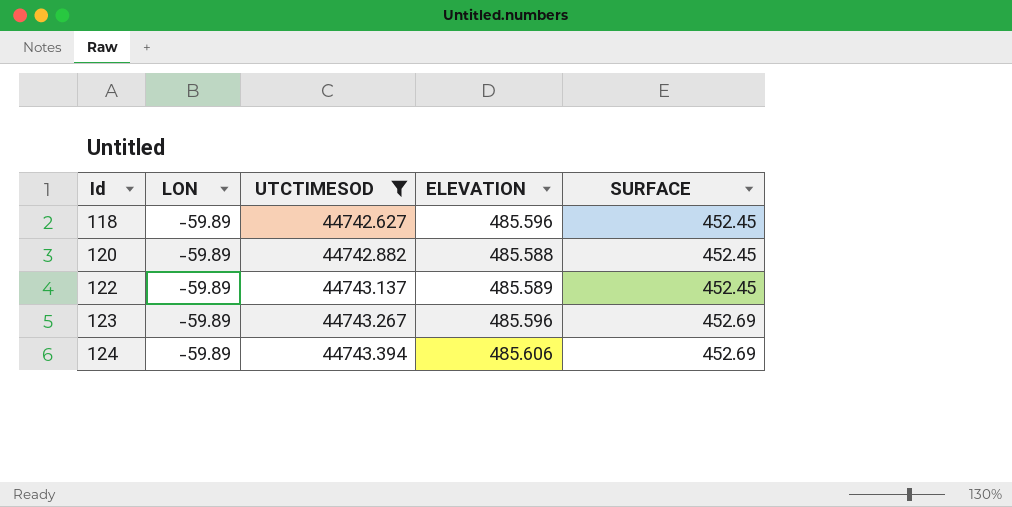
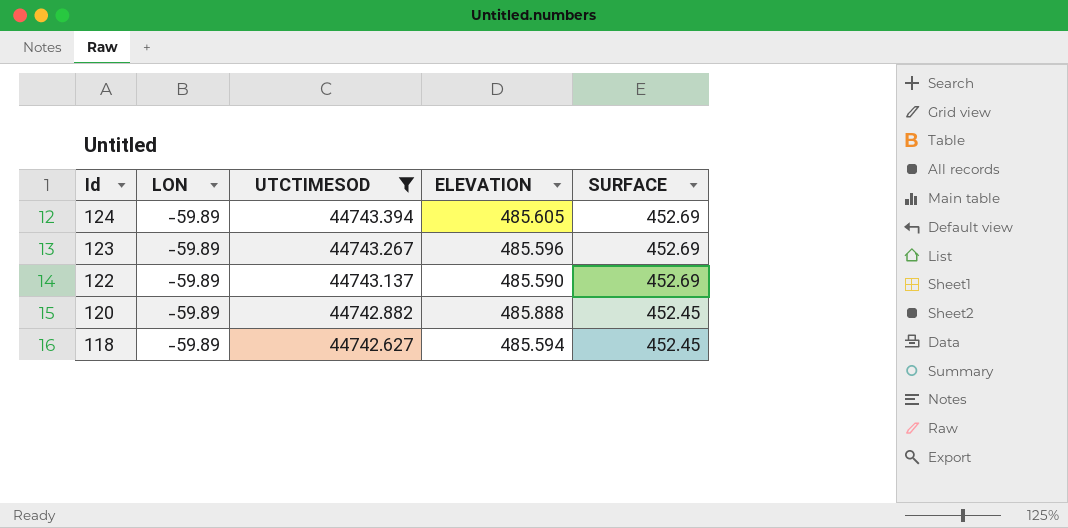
row order: Id ascending -> Id descending
124 | ELEVATION: 485.606 -> 485.605
122 | ELEVATION: 485.589 -> 485.590
122 | SURFACE: 452.45 -> 452.69
120 | ELEVATION: 485.588 -> 485.888
118 | ELEVATION: 485.596 -> 485.594

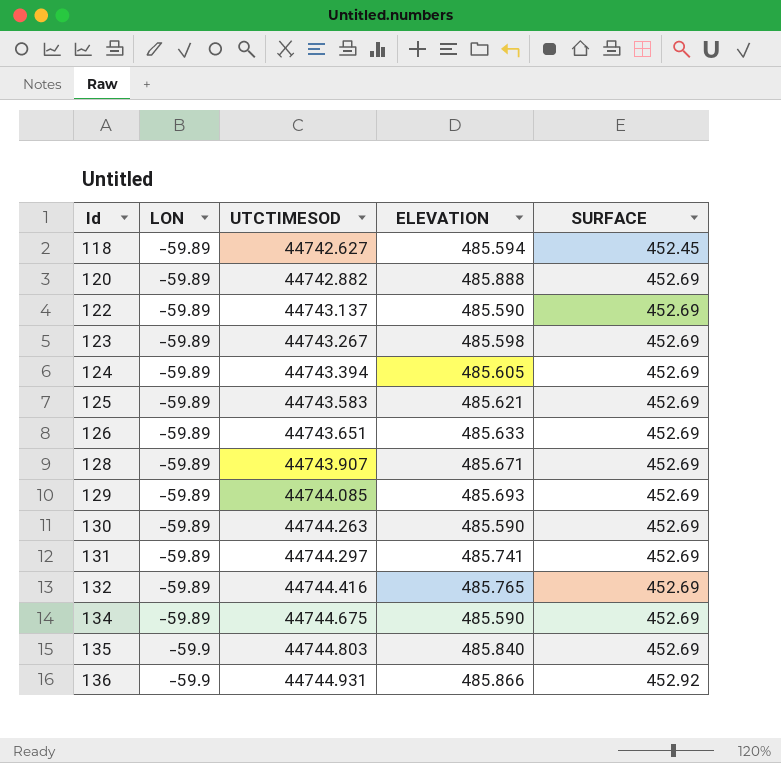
filter: UTCTIMESOD <= 44743.394 -> none
row order: Id descending -> Id ascending
120 | SURFACE: 452.45 -> 452.69
123 | ELEVATION: 485.596 -> 485.598

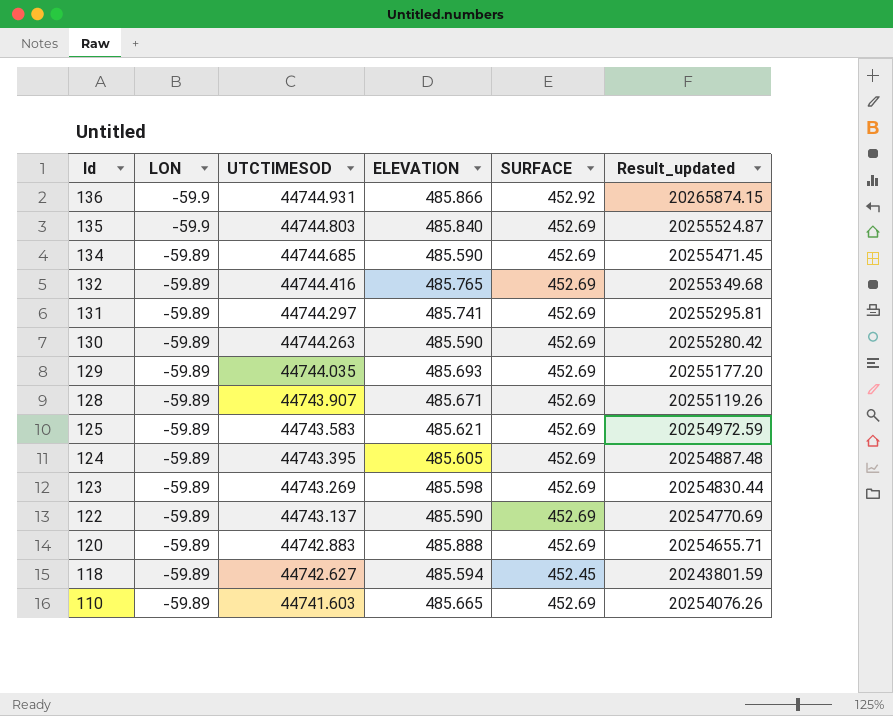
row order: Id ascending -> Id descending
column Result_updated | formula: none -> [UTCTIMESOD] * [SURFACE]
row 126: -59.89 | 44743.651 | 485.633 | 452.69 -> none
134 | UTCTIMESOD: 44744.675 -> 44744.685
129 | UTCTIMESOD: 44744.085 -> 44744.035
124 | UTCTIMESOD: 44743.394 -> 44743.395
123 | UTCTIMESOD: 44743.267 -> 44743.269
120 | UTCTIMESOD: 44742.882 -> 44742.883
row 110: none -> -59.89 | 44741.603 | 485.665 | 452.69 | 20254076.26

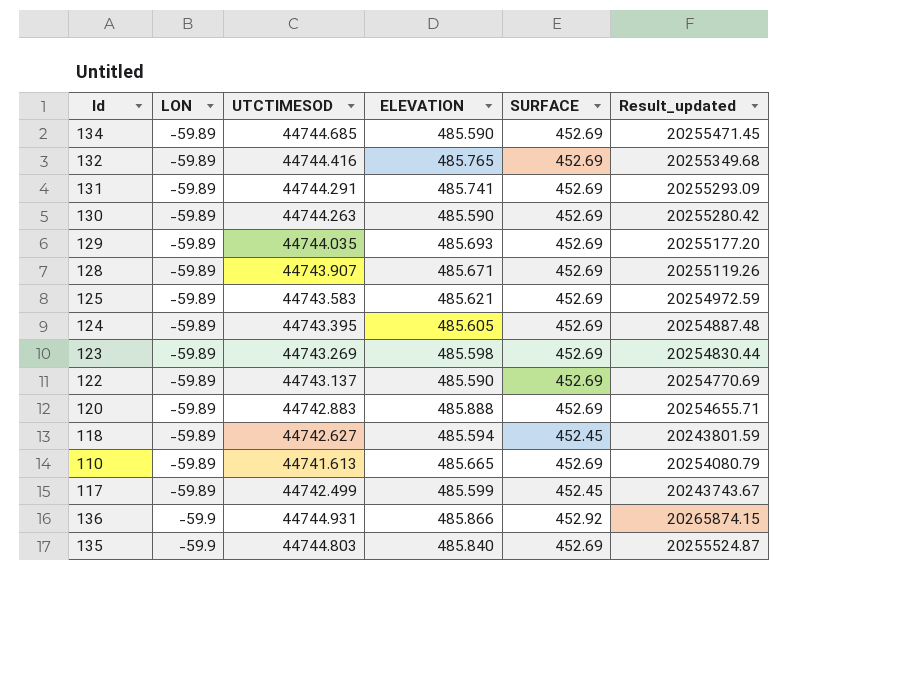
row order: Id descending -> LON descending
131 | UTCTIMESOD: 44744.297 -> 44744.291
131 | Result_updated: 20255295.81 -> 20255293.09
110 | UTCTIMESOD: 44741.603 -> 44741.613
110 | Result_updated: 20254076.26 -> 20254080.79
row 117: none -> -59.89 | 44742.499 | 485.599 | 452.45 | 20243743.67

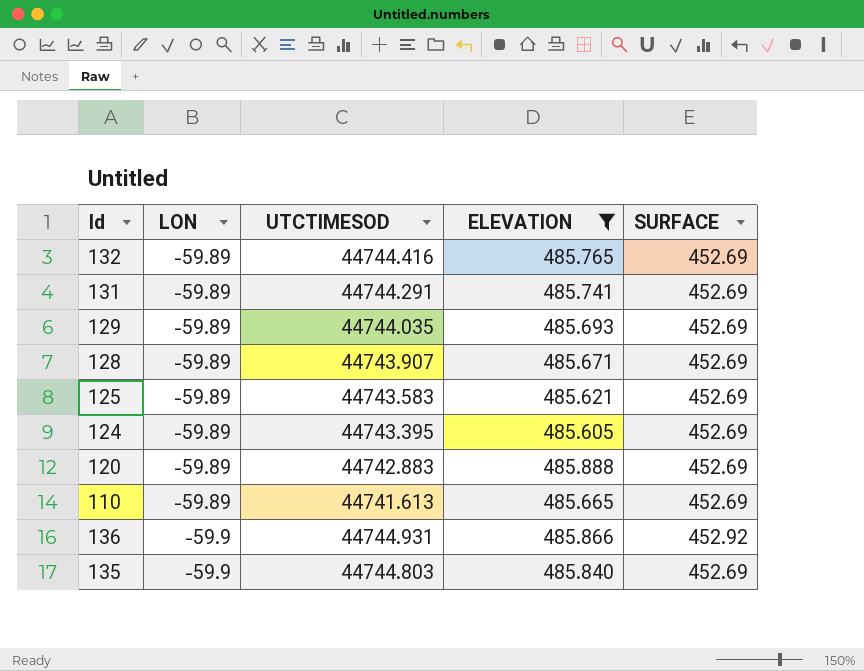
filter: none -> ELEVATION >= 485.605
column Result_updated | formula: [UTCTIMESOD] * [SURFACE] -> none

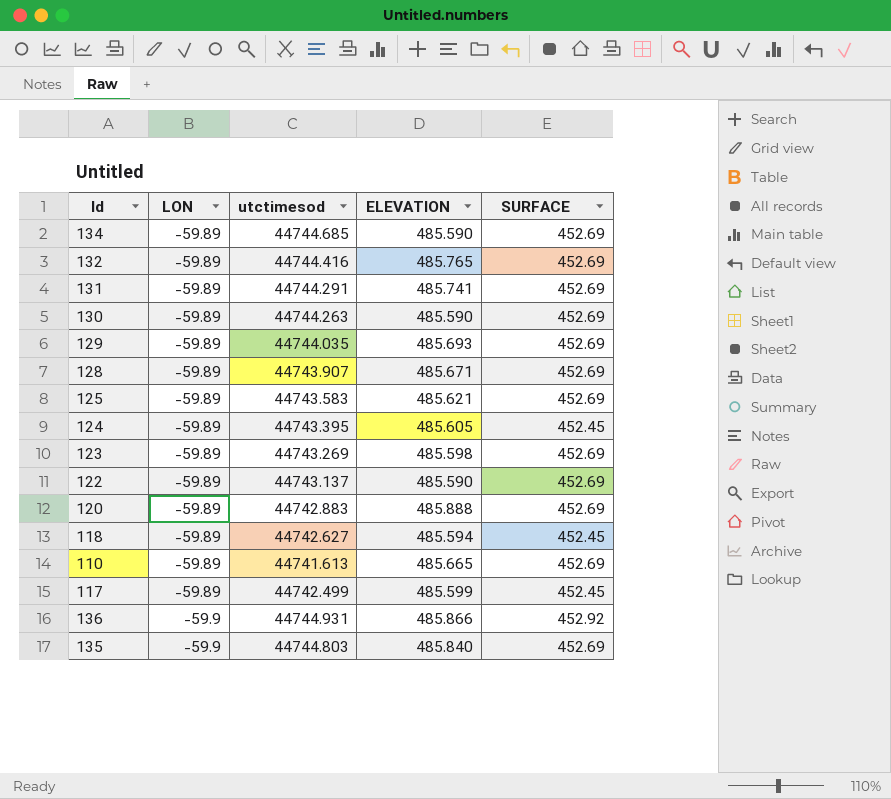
filter: ELEVATION >= 485.605 -> none
column name: UTCTIMESOD -> utctimesod
124 | SURFACE: 452.69 -> 452.45

